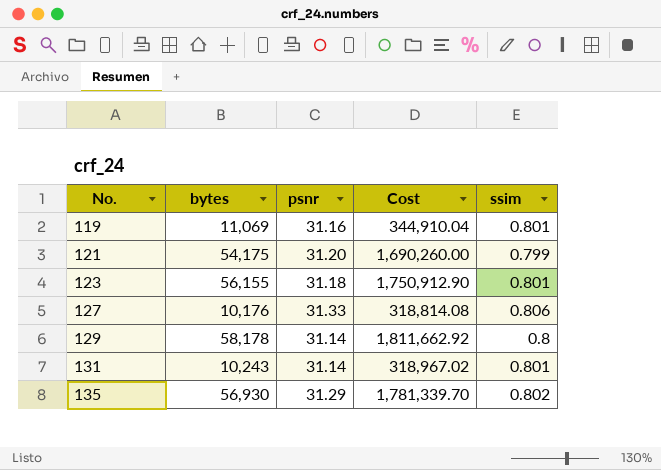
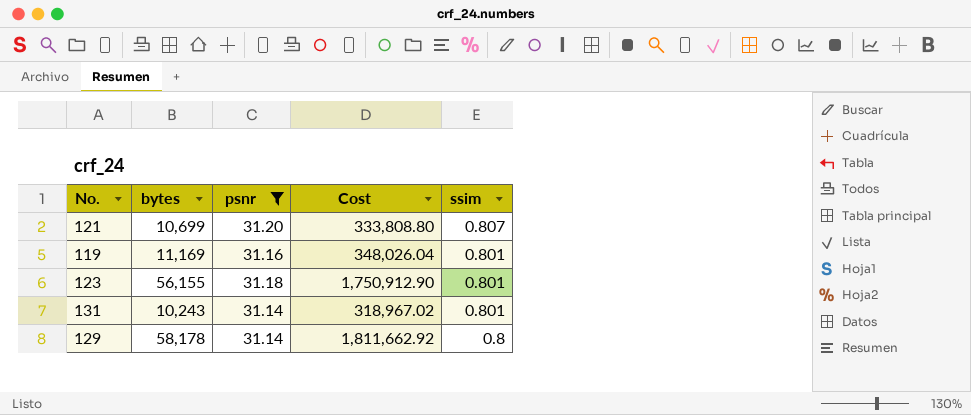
filter: none -> psnr <= 31.20
row order: No. ascending -> ssim descending
121 | bytes: 54,175 -> 10,699
121 | Cost: 1,690,260.00 -> 333,808.80
121 | ssim: 0.799 -> 0.807
119 | bytes: 11,069 -> 11,169
119 | Cost: 344,910.04 -> 348,026.04

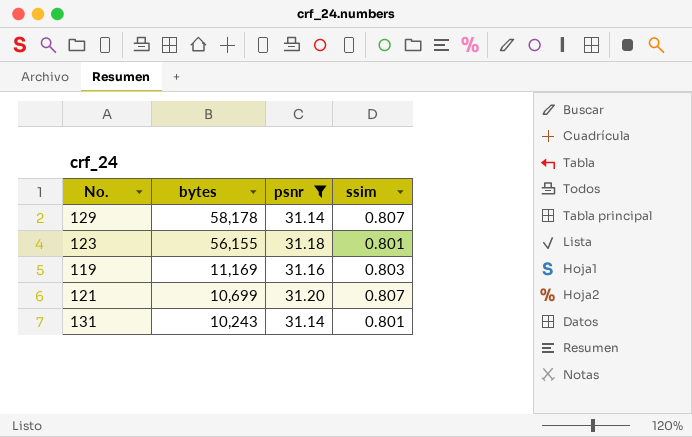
row order: ssim descending -> bytes descending
column Cost | formula: [bytes] * [psnr] -> none
129 | ssim: 0.8 -> 0.807
119 | ssim: 0.801 -> 0.803

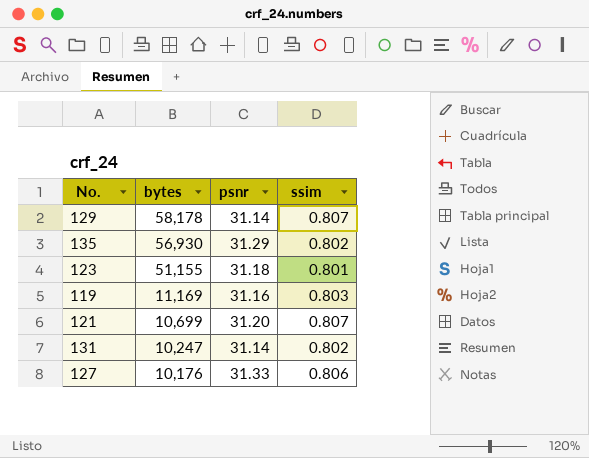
filter: psnr <= 31.20 -> none
123 | bytes: 56,155 -> 51,155
131 | bytes: 10,243 -> 10,247
131 | ssim: 0.801 -> 0.802

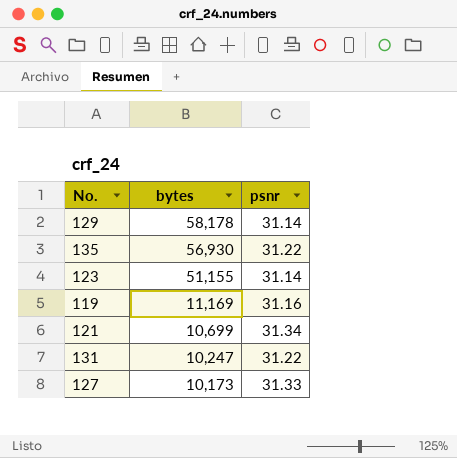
column ssim | position: 4 -> none
135 | psnr: 31.29 -> 31.22
123 | psnr: 31.18 -> 31.14
121 | psnr: 31.20 -> 31.34
131 | psnr: 31.14 -> 31.22
127 | bytes: 10,176 -> 10,173

